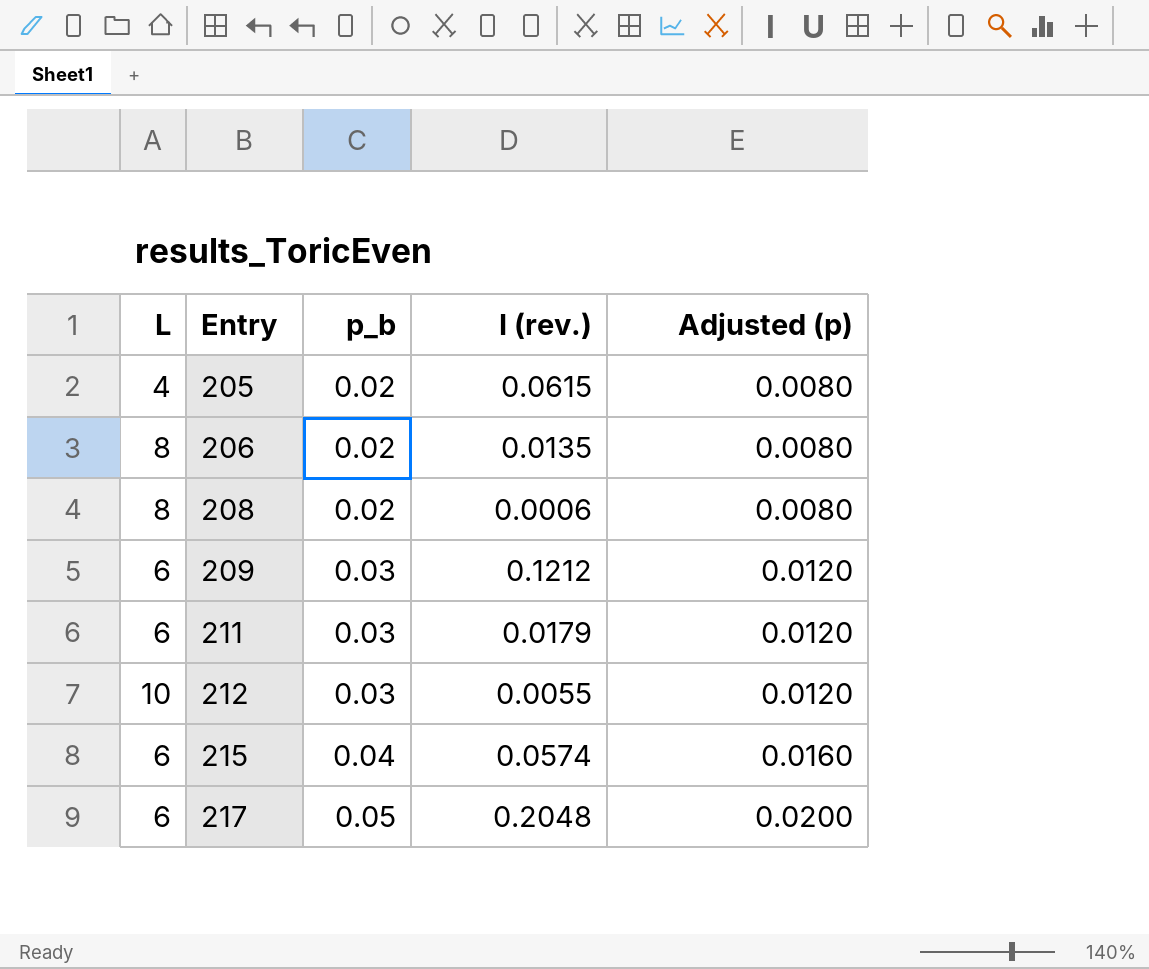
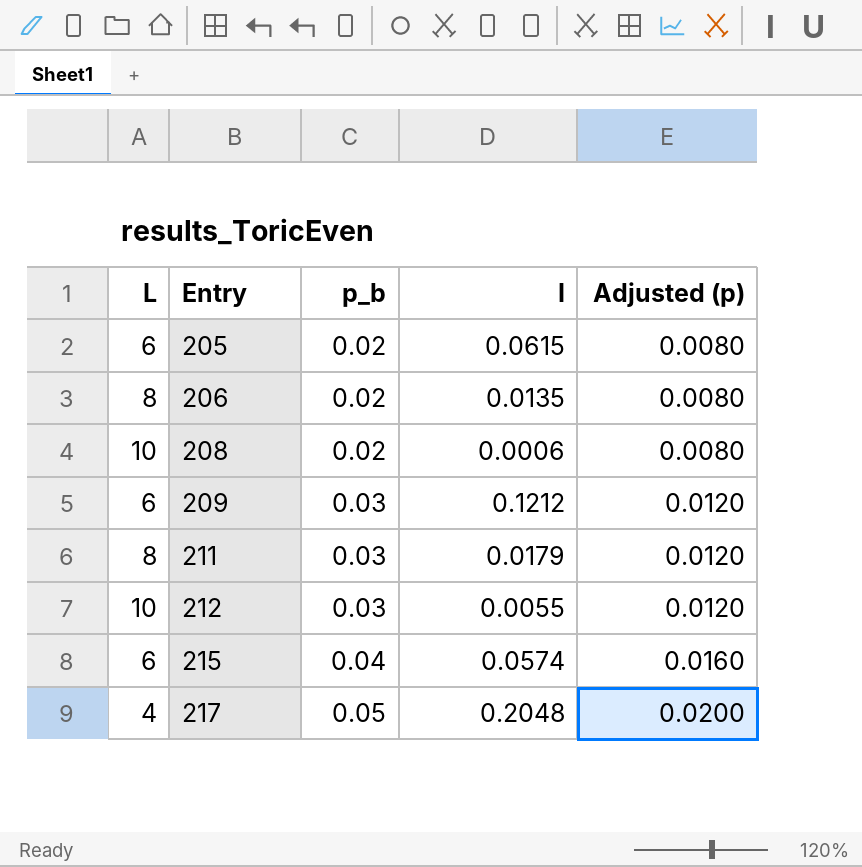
column name: I (rev.) -> I
205 | L: 4 -> 6
208 | L: 8 -> 10
211 | L: 6 -> 8
217 | L: 6 -> 4

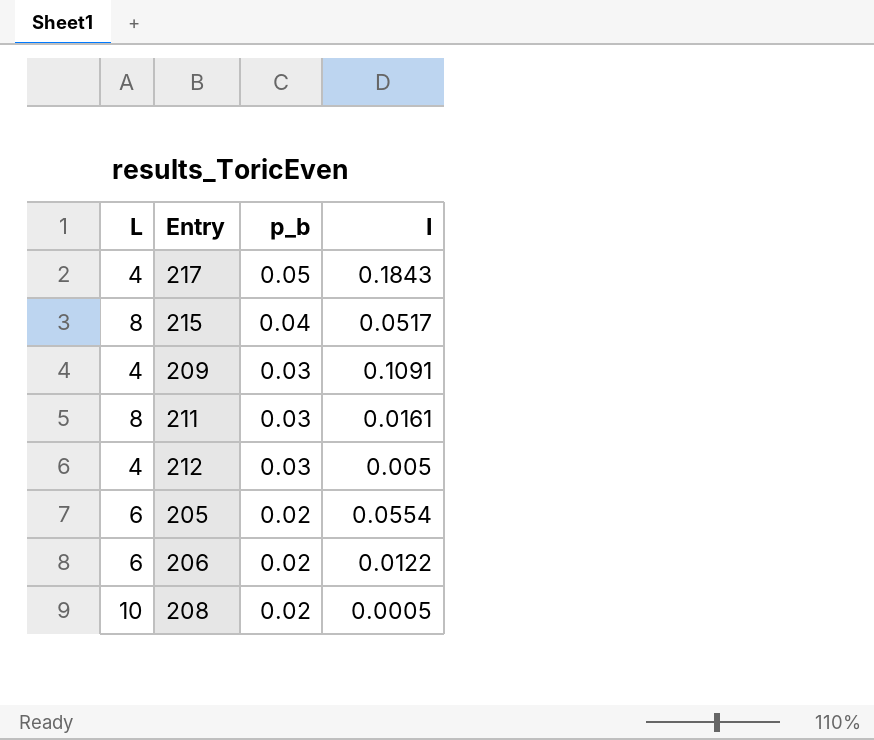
row order: Entry ascending -> p_b descending
column Adjusted (p) | formula: [p_b] * 0.4 -> none
217 | I: 0.2048 -> 0.1843
215 | L: 6 -> 8
215 | I: 0.0574 -> 0.0517
209 | L: 6 -> 4
209 | I: 0.1212 -> 0.1091
211 | I: 0.0179 -> 0.0161
212 | L: 10 -> 4
212 | I: 0.0055 -> 0.005
205 | I: 0.0615 -> 0.0554
206 | L: 8 -> 6
206 | I: 0.0135 -> 0.0122
208 | I: 0.0006 -> 0.0005

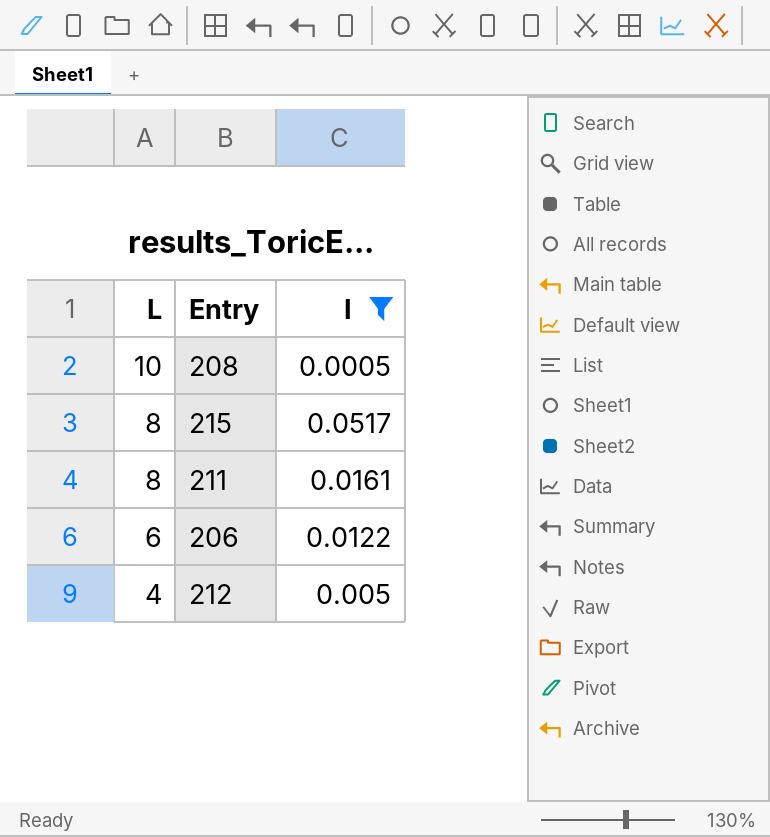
filter: none -> I <= 0.0517
row order: p_b descending -> L descending
column p_b | position: 3 -> none

